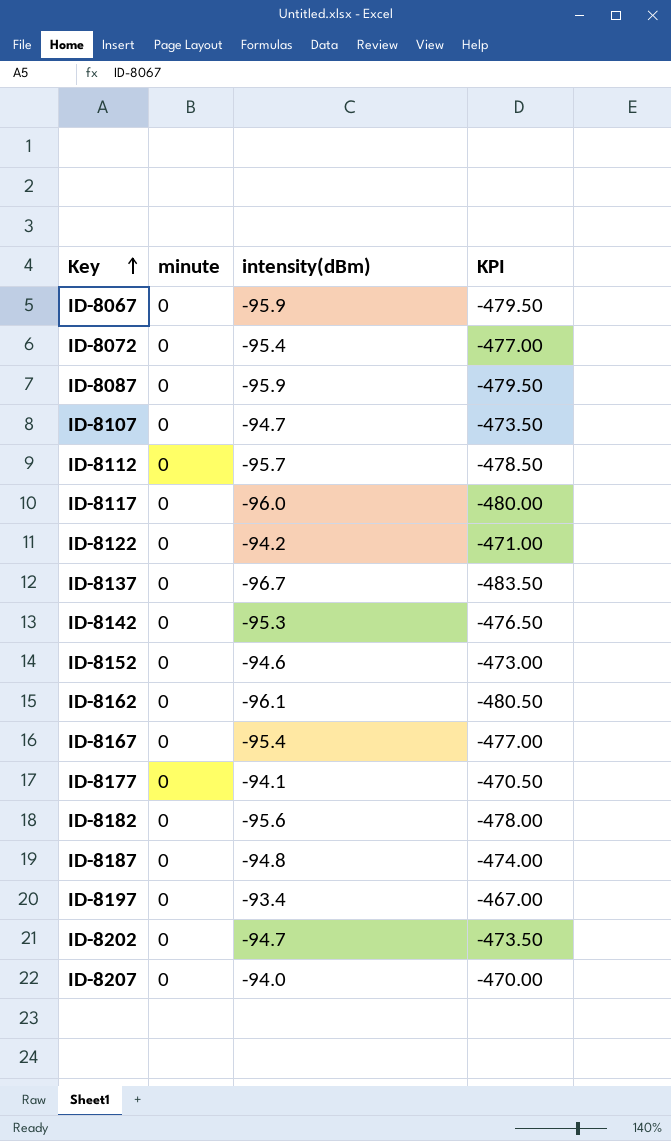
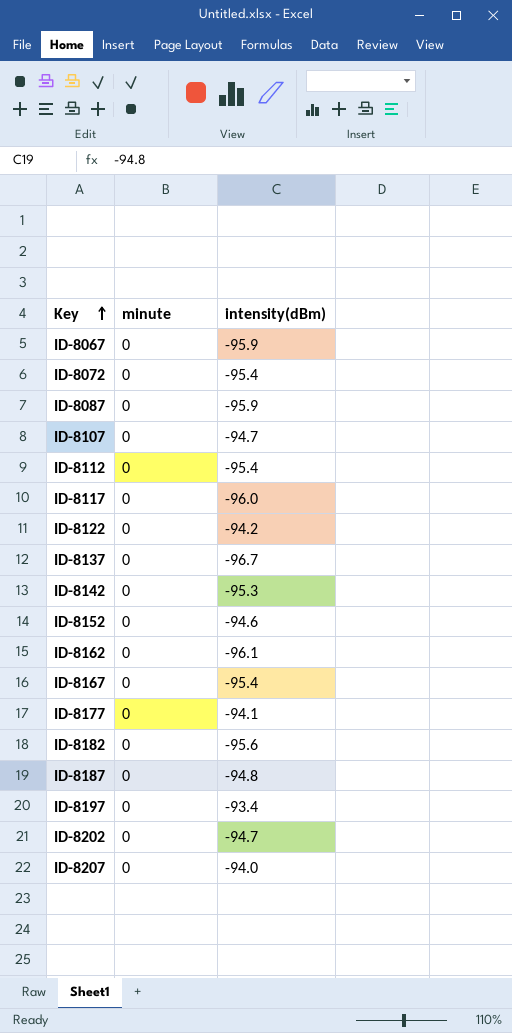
column KPI | formula: [intensity(dBm)] * 5 -> none
ID-8112 | intensity(dBm): -95.7 -> -95.4

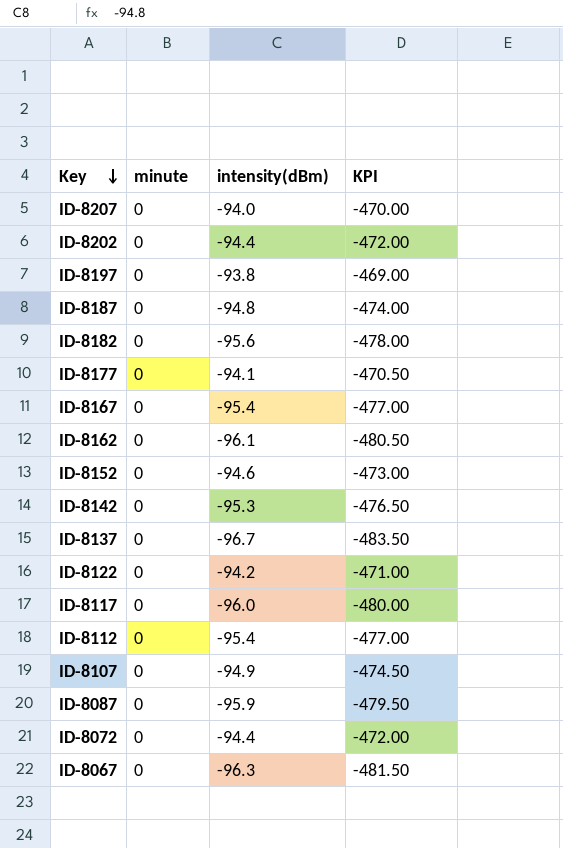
row order: Key ascending -> Key descending
column KPI | formula: none -> [intensity(dBm)] * 5
ID-8202 | intensity(dBm): -94.7 -> -94.4
ID-8197 | intensity(dBm): -93.4 -> -93.8
ID-8107 | intensity(dBm): -94.7 -> -94.9
ID-8072 | intensity(dBm): -95.4 -> -94.4
ID-8067 | intensity(dBm): -95.9 -> -96.3

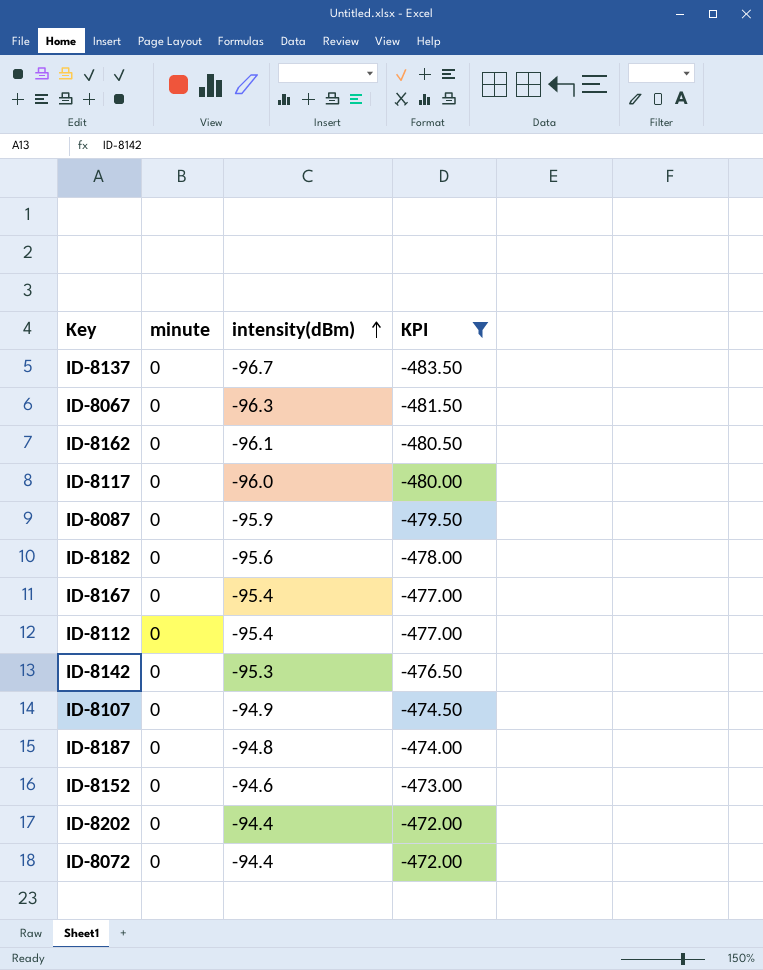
filter: none -> KPI <= -472.00
row order: Key descending -> intensity(dBm) ascending

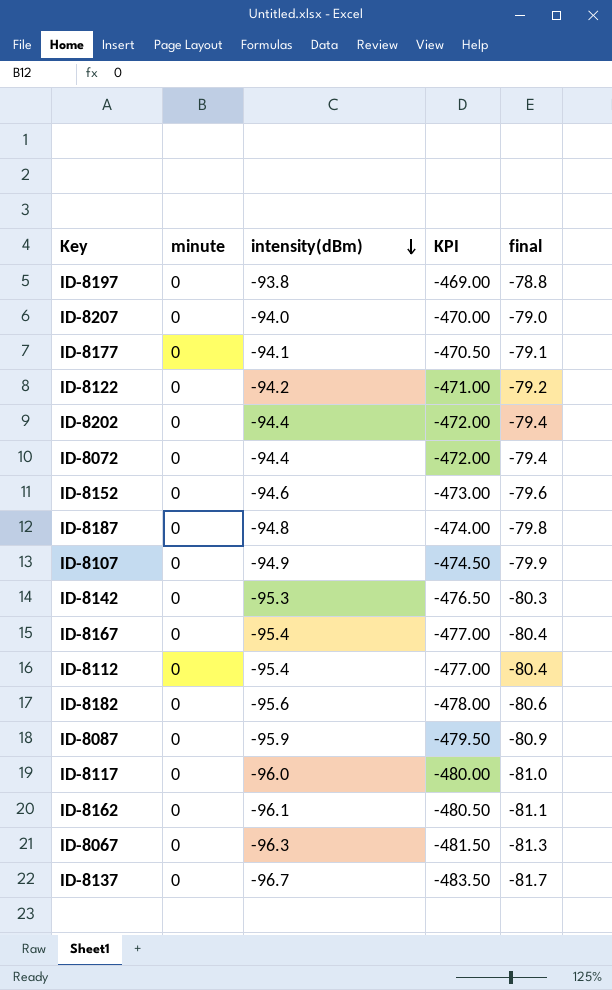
filter: KPI <= -472.00 -> none
row order: intensity(dBm) ascending -> intensity(dBm) descending
column final | formula: none -> [intensity(dBm)] + 15

